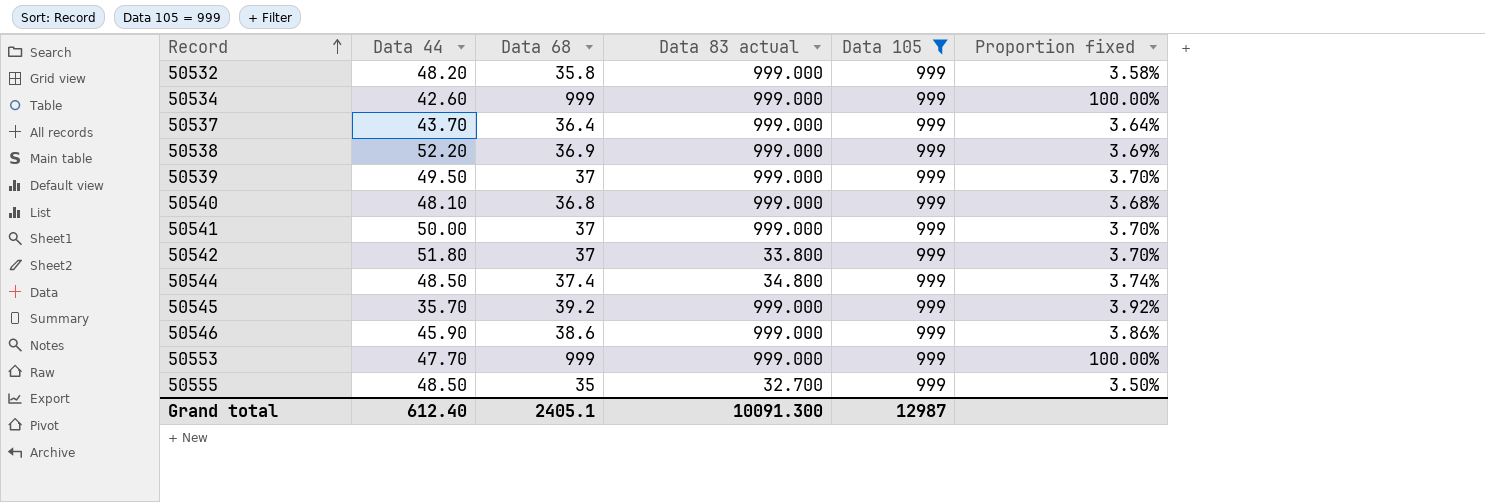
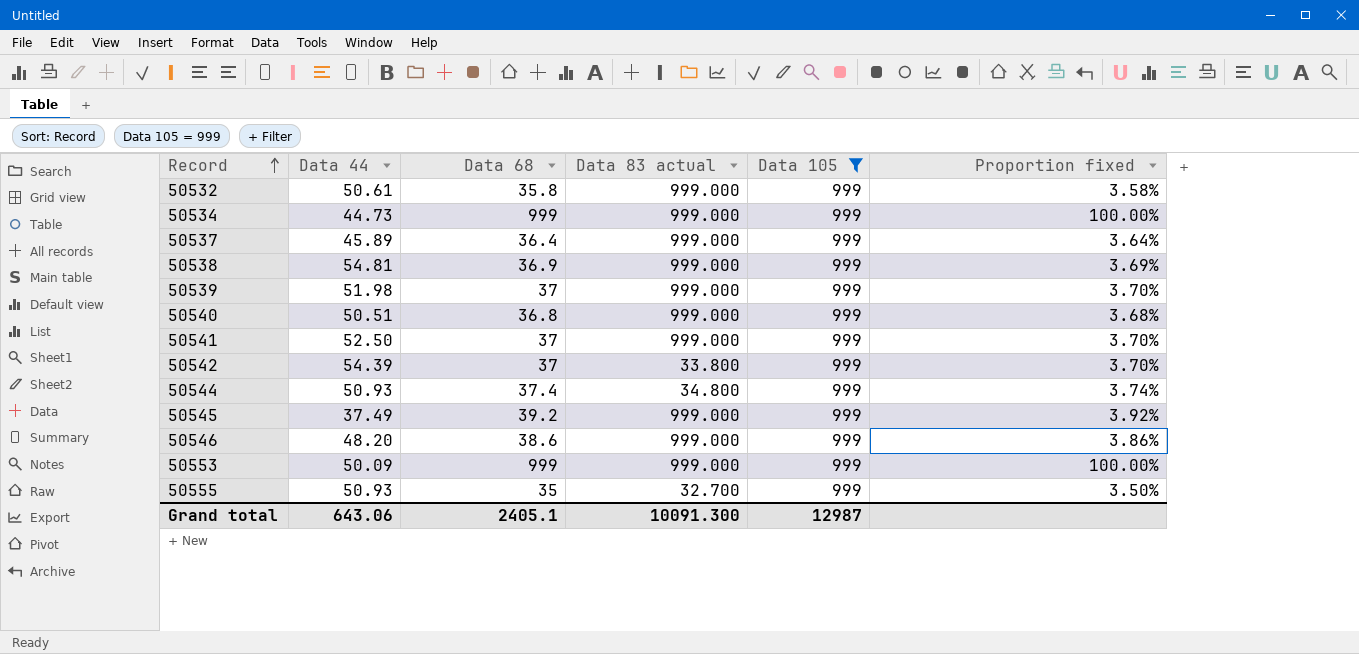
50532 | Data 44: 48.20 -> 50.61
50534 | Data 44: 42.60 -> 44.73
50537 | Data 44: 43.70 -> 45.89
50538 | Data 44: 52.20 -> 54.81
50539 | Data 44: 49.50 -> 51.98
50540 | Data 44: 48.10 -> 50.51
50541 | Data 44: 50.00 -> 52.50
50542 | Data 44: 51.80 -> 54.39
50544 | Data 44: 48.50 -> 50.93
50545 | Data 44: 35.70 -> 37.49
50546 | Data 44: 45.90 -> 48.20
50553 | Data 44: 47.70 -> 50.09
50555 | Data 44: 48.50 -> 50.93
Grand total | Data 44: 612.40 -> 643.06

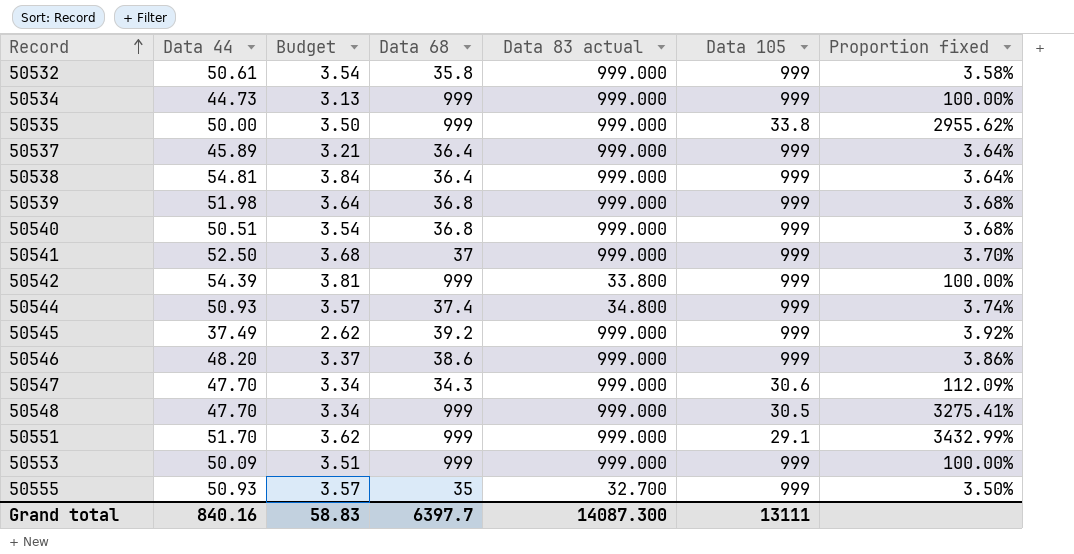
filter: Data 105 = 999 -> none
column Budget | formula: none -> [Data 44] * 0.07
50538 | Data 68: 36.9 -> 36.4
50538 | Proportion fixed: 3.69% -> 3.64%
50539 | Data 68: 37 -> 36.8
50539 | Proportion fixed: 3.70% -> 3.68%
50542 | Data 68: 37 -> 999
50542 | Proportion fixed: 3.70% -> 100.00%
Grand total | Data 44: 643.06 -> 840.16
Grand total | Data 68: 2405.1 -> 6397.7
Grand total | Data 83 actual: 10091.300 -> 14087.300
Grand total | Data 105: 12987 -> 13111

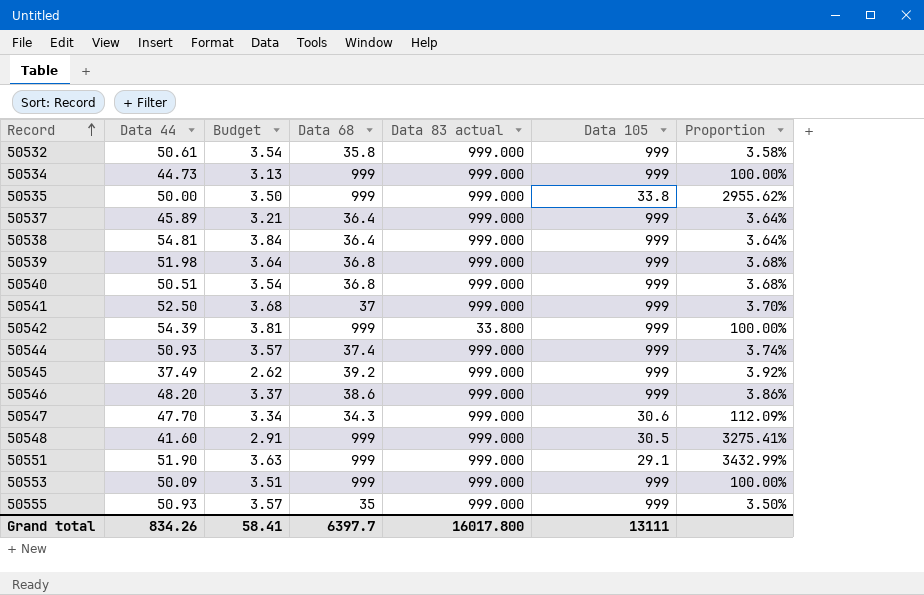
column name: Proportion fixed -> Proportion
50544 | Data 83 actual: 34.800 -> 999.000
50548 | Data 44: 47.70 -> 41.60
50548 | Budget: 3.34 -> 2.91
50551 | Data 44: 51.70 -> 51.90
50551 | Budget: 3.62 -> 3.63
50555 | Data 83 actual: 32.700 -> 999.000
Grand total | Data 44: 840.16 -> 834.26
Grand total | Budget: 58.83 -> 58.41
Grand total | Data 83 actual: 14087.300 -> 16017.800

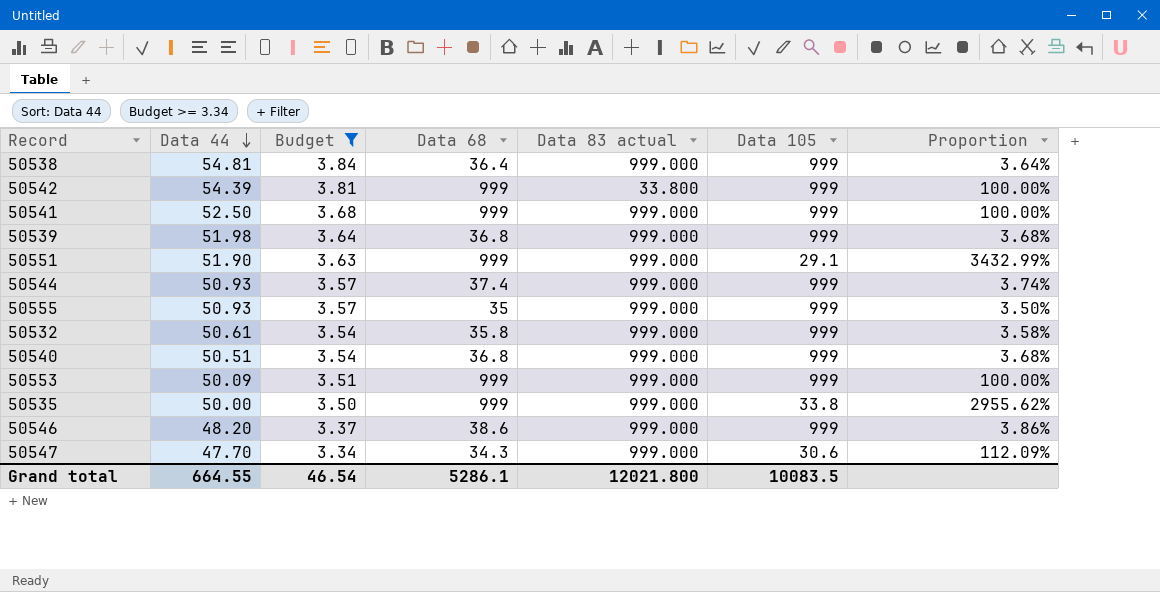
filter: none -> Budget >= 3.34
row order: Record ascending -> Data 44 descending
50541 | Data 68: 37 -> 999
50541 | Proportion: 3.70% -> 100.00%
Grand total | Data 44: 834.26 -> 664.55
Grand total | Budget: 58.41 -> 46.54
Grand total | Data 68: 6397.7 -> 5286.1
Grand total | Data 83 actual: 16017.800 -> 12021.800
Grand total | Data 105: 13111 -> 10083.5

